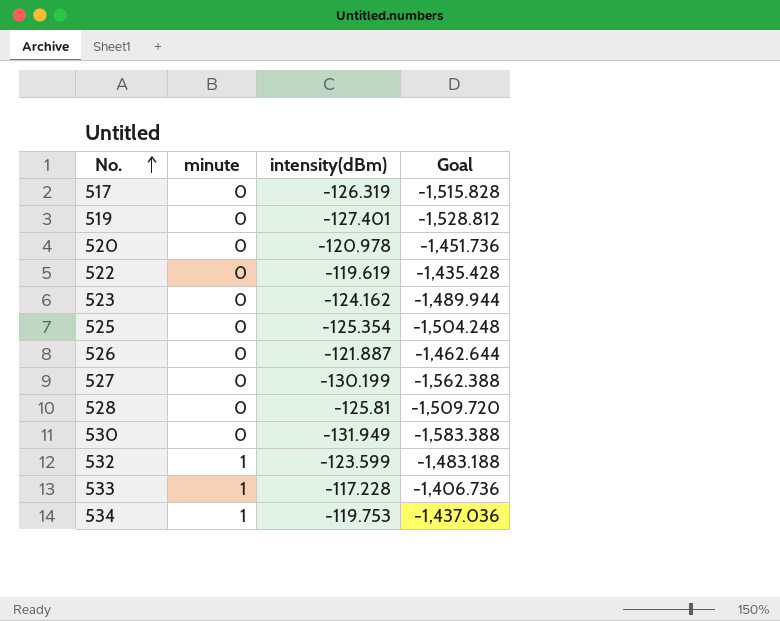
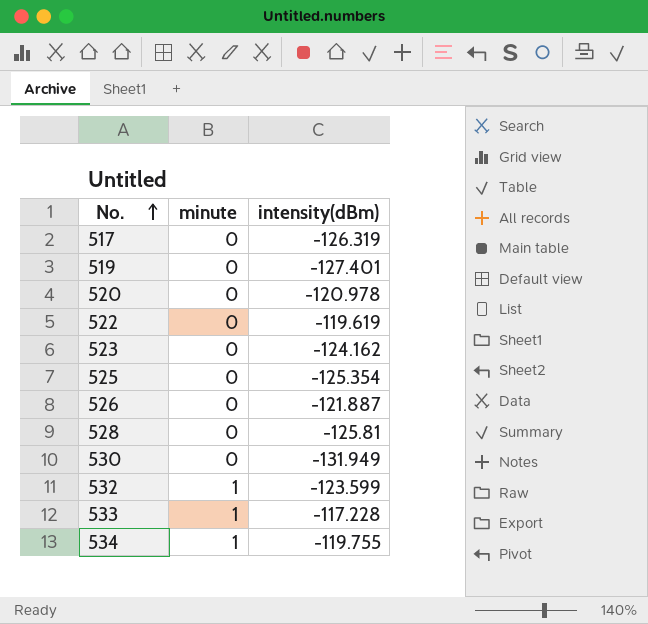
column Goal | formula: [intensity(dBm)] * 12 -> none
row 527: 0 | -130.199 | -1,562.388 -> none
534 | intensity(dBm): -119.753 -> -119.755

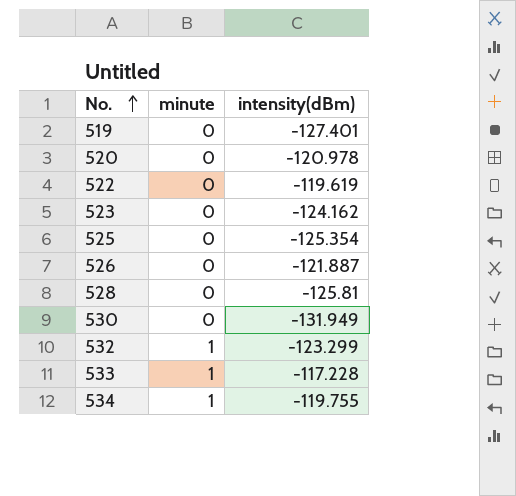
row 517: 0 | -126.319 -> none
532 | intensity(dBm): -123.599 -> -123.299

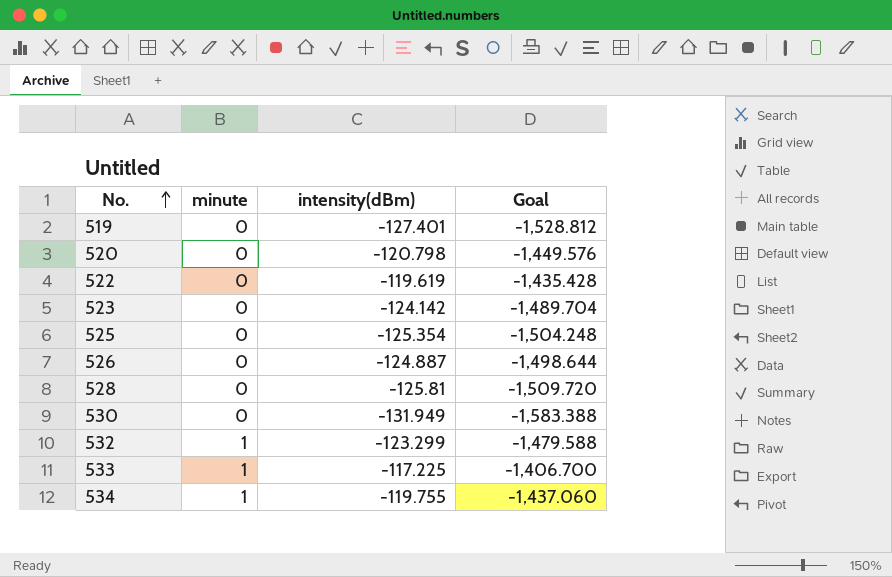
column Goal | formula: none -> [intensity(dBm)] * 12
520 | intensity(dBm): -120.978 -> -120.798
523 | intensity(dBm): -124.162 -> -124.142
526 | intensity(dBm): -121.887 -> -124.887
533 | intensity(dBm): -117.228 -> -117.225

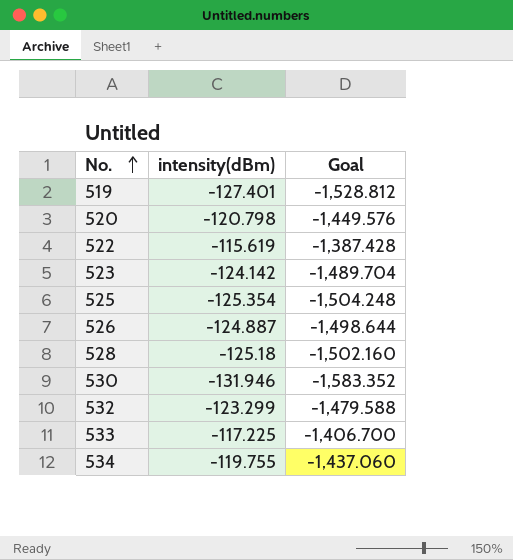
column minute | position: 2 -> none
522 | intensity(dBm): -119.619 -> -115.619
522 | Goal: -1,435.428 -> -1,387.428
528 | intensity(dBm): -125.81 -> -125.18
528 | Goal: -1,509.720 -> -1,502.160
530 | intensity(dBm): -131.949 -> -131.946
530 | Goal: -1,583.388 -> -1,583.352

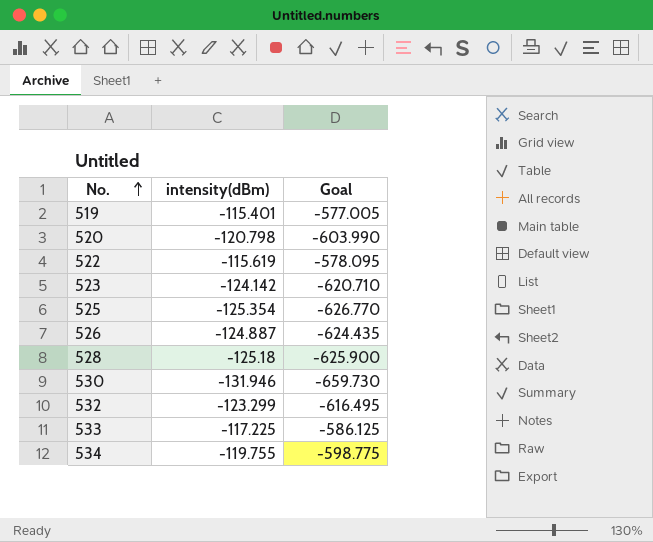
column Goal | formula: [intensity(dBm)] * 12 -> [intensity(dBm)] * 5
519 | intensity(dBm): -127.401 -> -115.401

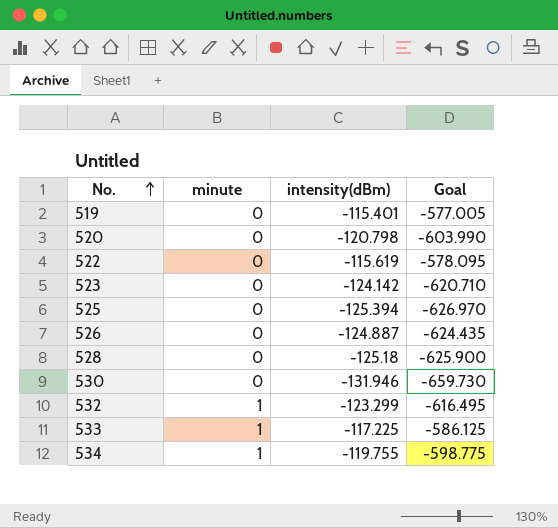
column minute | position: none -> 2
525 | intensity(dBm): -125.354 -> -125.394
525 | Goal: -626.770 -> -626.970

